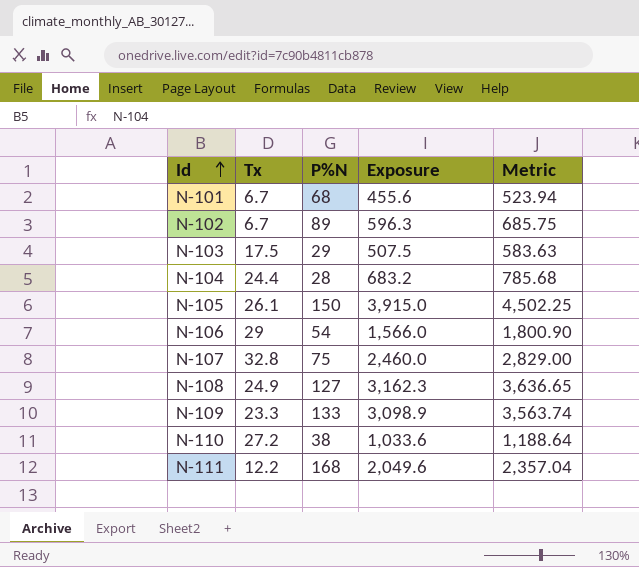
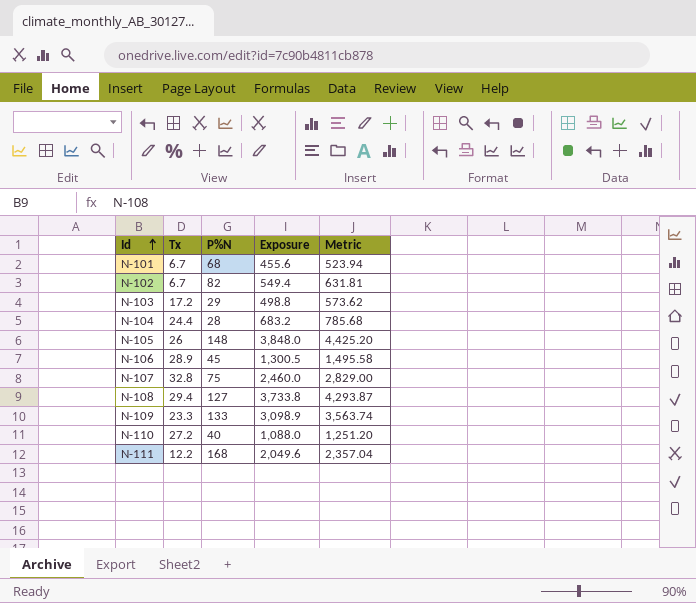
N-102 | P%N: 89 -> 82
N-102 | Exposure: 596.3 -> 549.4
N-102 | Metric: 685.75 -> 631.81
N-103 | Tx: 17.5 -> 17.2
N-103 | Exposure: 507.5 -> 498.8
N-103 | Metric: 583.63 -> 573.62
N-105 | Tx: 26.1 -> 26
N-105 | P%N: 150 -> 148
N-105 | Exposure: 3,915.0 -> 3,848.0
N-105 | Metric: 4,502.25 -> 4,425.20
N-106 | Tx: 29 -> 28.9
N-106 | P%N: 54 -> 45
N-106 | Exposure: 1,566.0 -> 1,300.5
N-106 | Metric: 1,800.90 -> 1,495.58
N-108 | Tx: 24.9 -> 29.4
N-108 | Exposure: 3,162.3 -> 3,733.8
N-108 | Metric: 3,636.65 -> 4,293.87
N-110 | P%N: 38 -> 40
N-110 | Exposure: 1,033.6 -> 1,088.0
N-110 | Metric: 1,188.64 -> 1,251.20

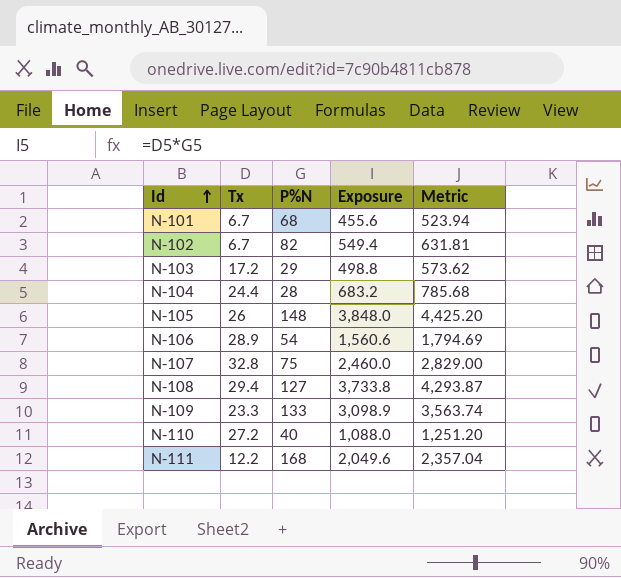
N-106 | P%N: 45 -> 54
N-106 | Exposure: 1,300.5 -> 1,560.6
N-106 | Metric: 1,495.58 -> 1,794.69

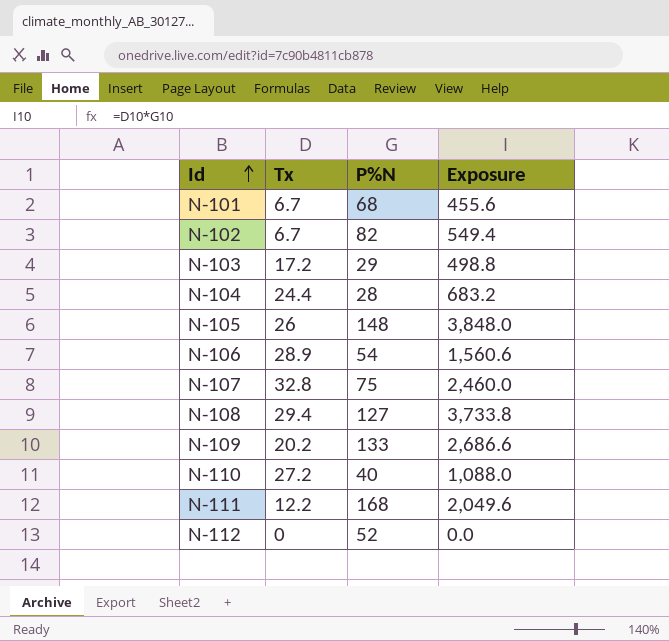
column Metric | formula: [Exposure] * 1.15 -> none
N-109 | Tx: 23.3 -> 20.2
N-109 | Exposure: 3,098.9 -> 2,686.6
row N-112: none -> 0 | 52 | 0.0

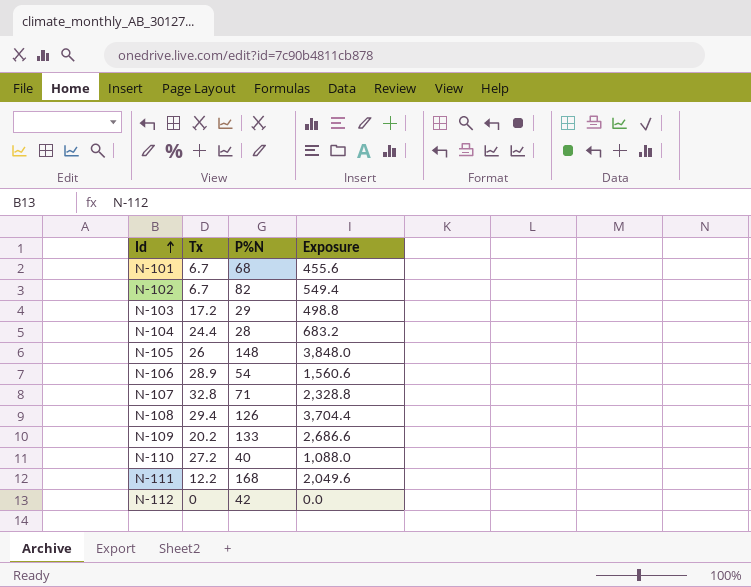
N-107 | P%N: 75 -> 71
N-107 | Exposure: 2,460.0 -> 2,328.8
N-108 | P%N: 127 -> 126
N-108 | Exposure: 3,733.8 -> 3,704.4
N-112 | P%N: 52 -> 42

